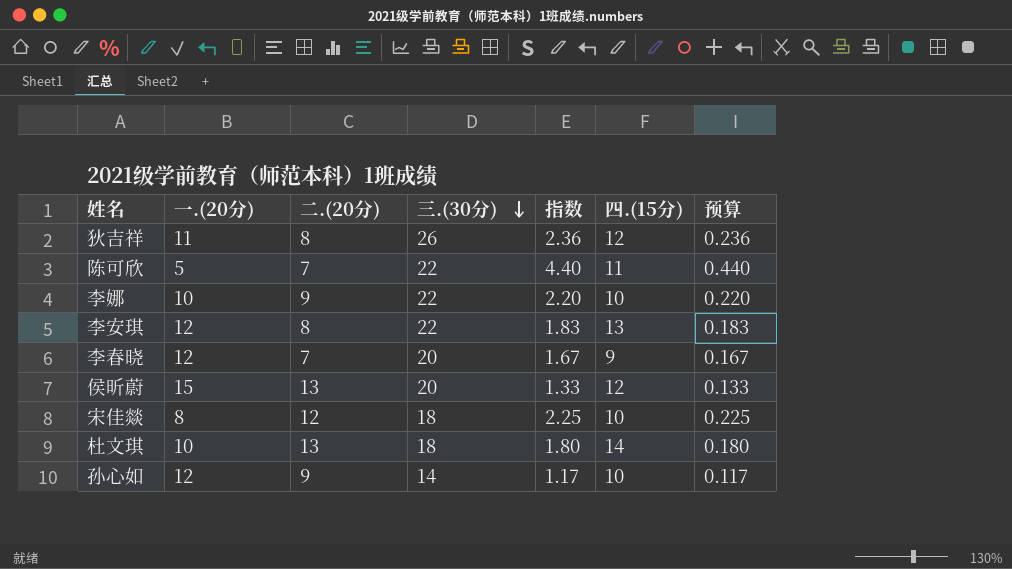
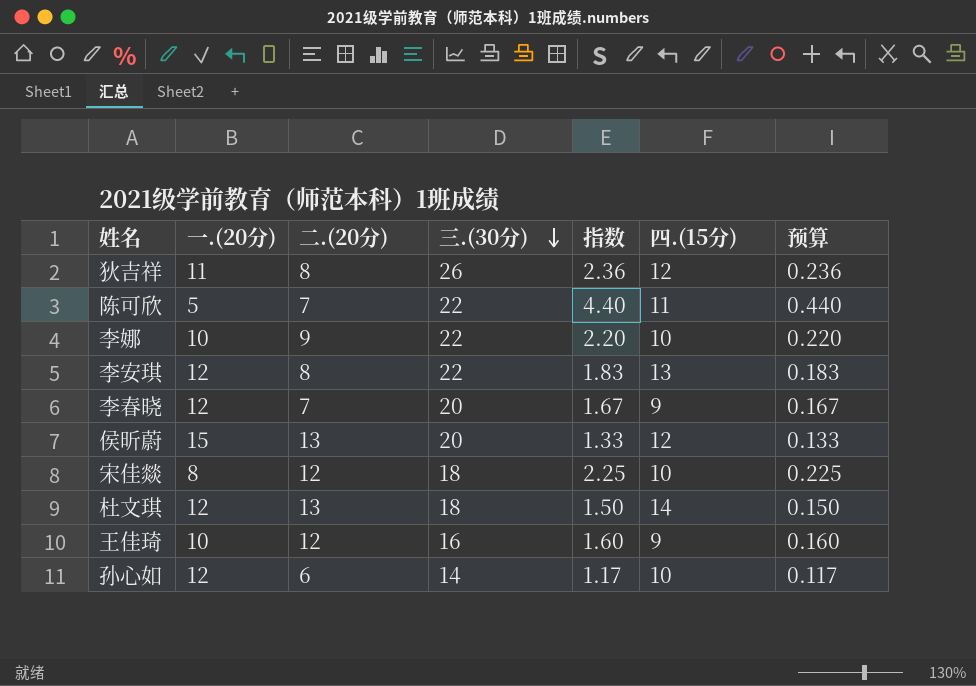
杜文琪 | 一.(20分): 10 -> 12
杜文琪 | 指数: 1.80 -> 1.50
杜文琪 | 预算: 0.180 -> 0.150
row 王佳琦: none -> 10 | 12 | 16 | 1.60 | 9 | 0.160
孙心如 | 二.(20分): 9 -> 6

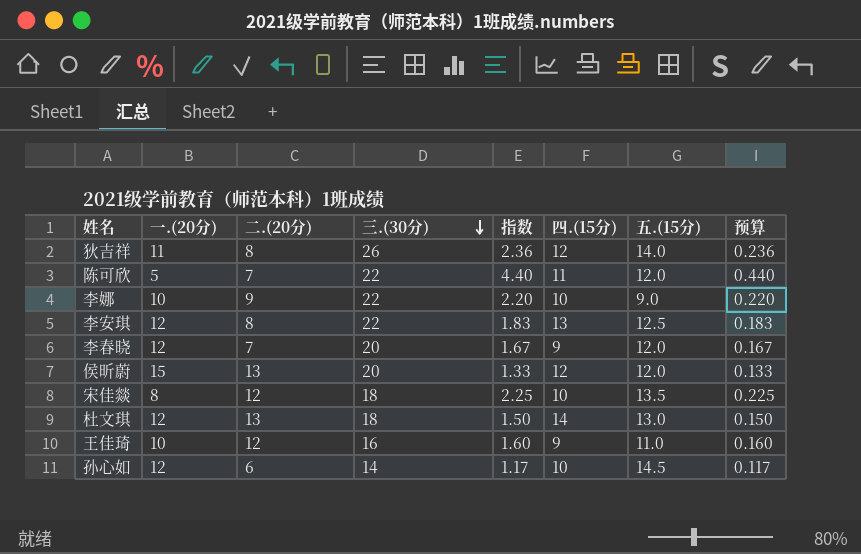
column 五.(15分) | position: none -> 7

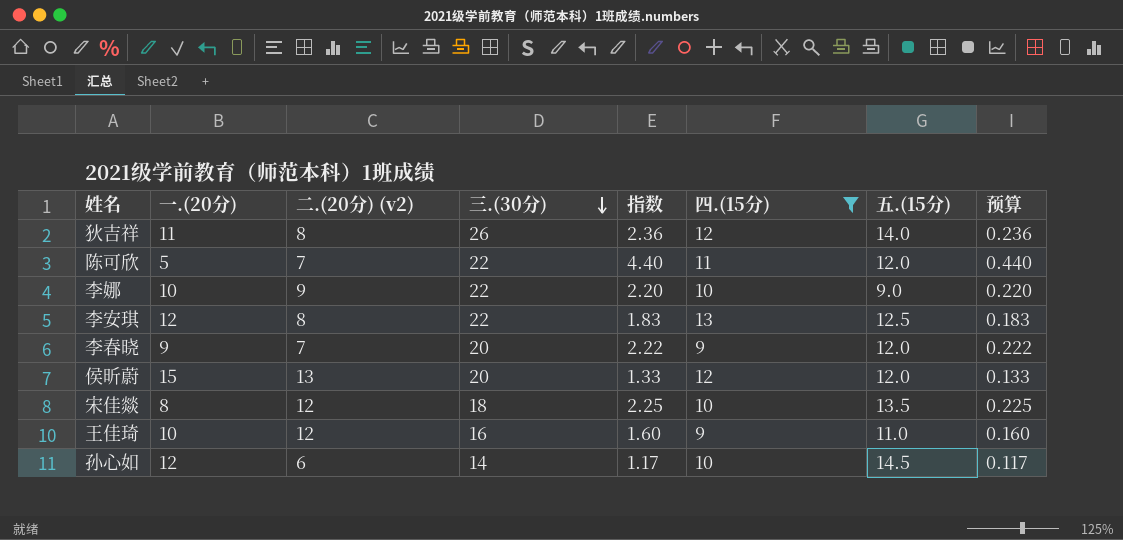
filter: none -> 四.(15分) != 14
column name: 二.(20分) -> 二.(20分) (v2)
李春晓 | 一.(20分): 12 -> 9
李春晓 | 指数: 1.67 -> 2.22
李春晓 | 预算: 0.167 -> 0.222

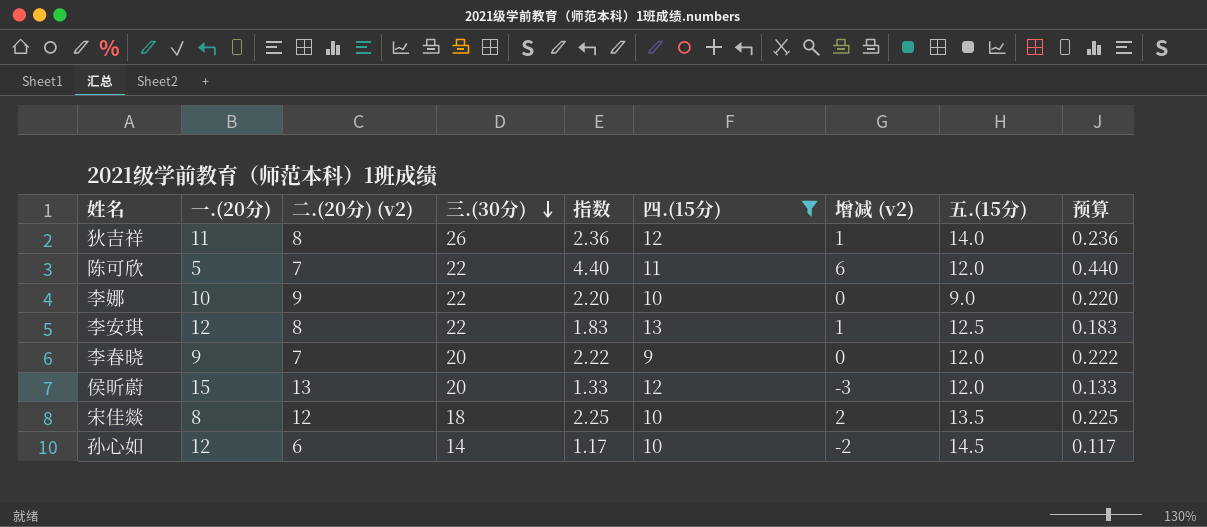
column 增减 (v2) | formula: none -> [四.(15分)] - [一.(20分)]
row 王佳琦: 10 | 12 | 16 | 1.60 | 9 | 11.0 | 0.160 -> none

